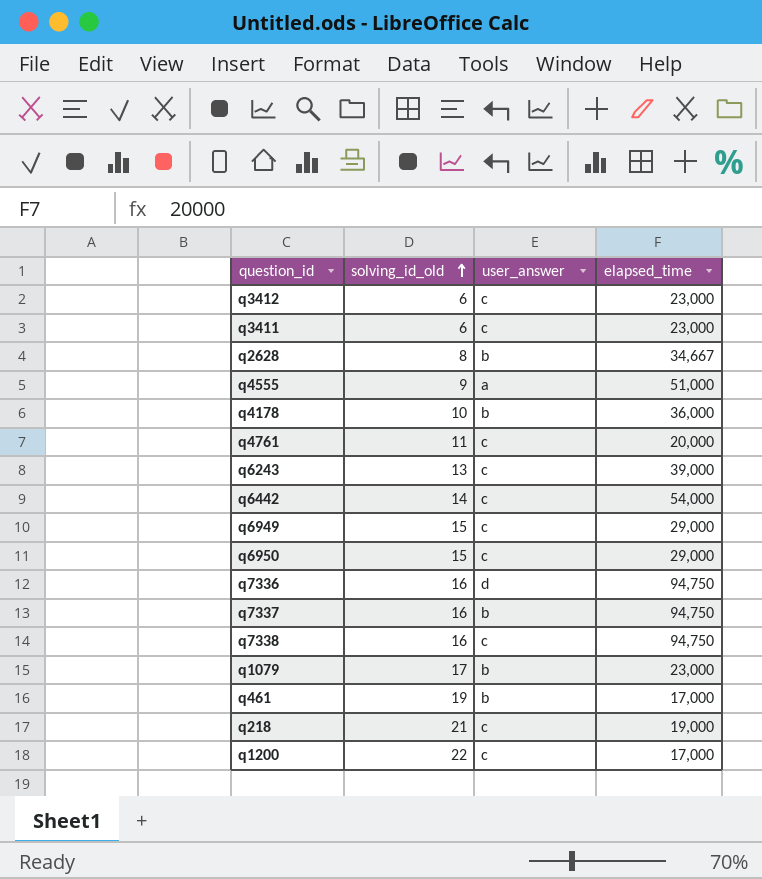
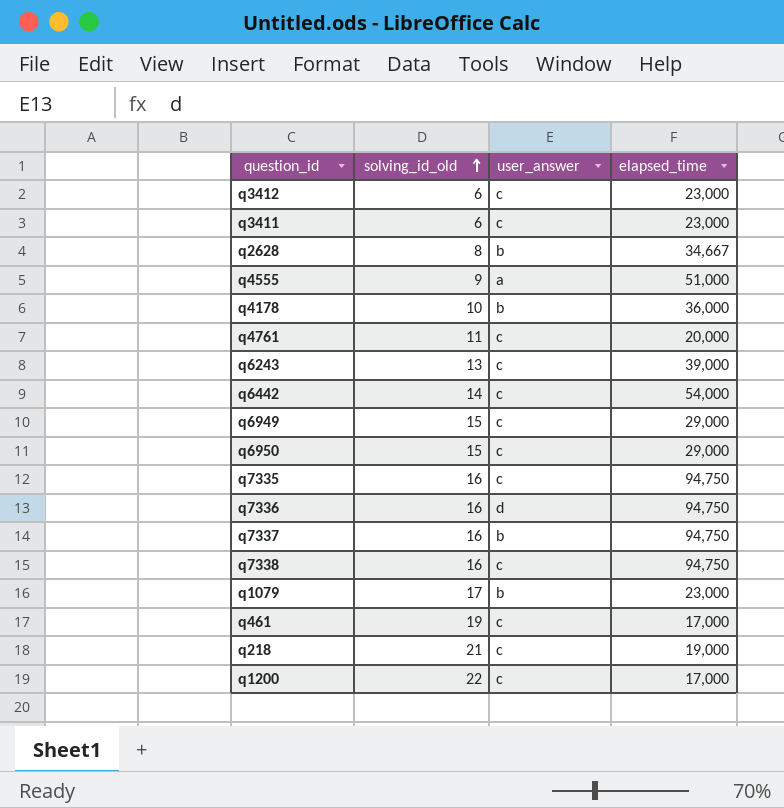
row q7335: none -> 16 | c | 94,750
q461 | user_answer: b -> c

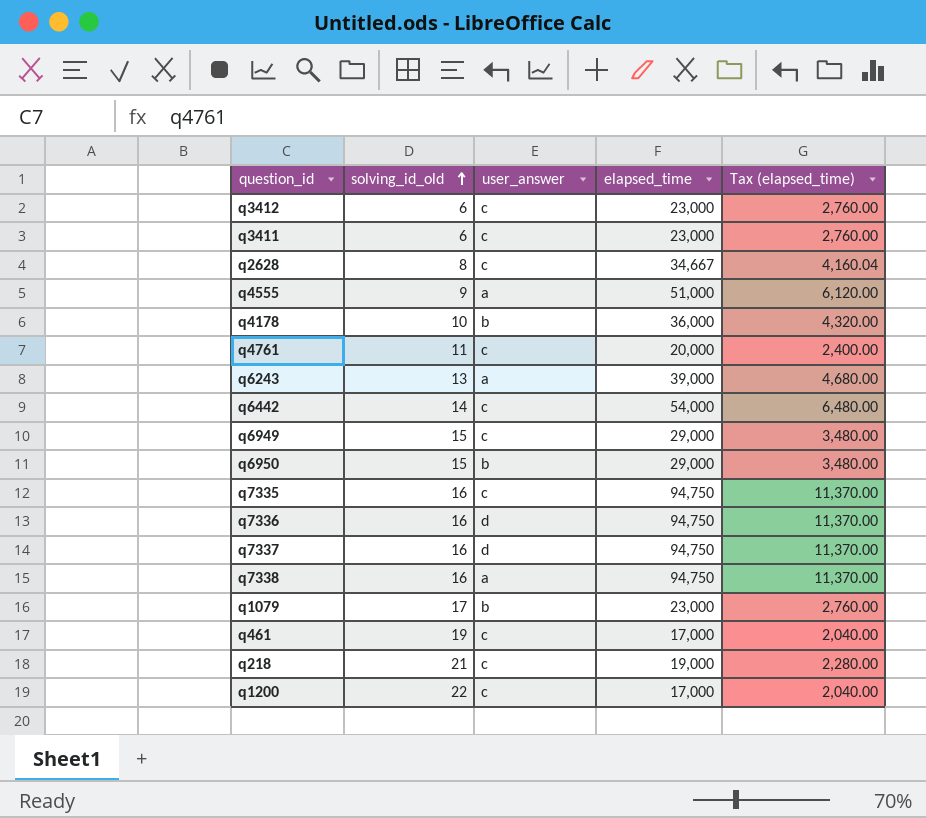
column Tax (elapsed_time) | formula: none -> [elapsed_time] * 0.12
q2628 | user_answer: b -> c
q6243 | user_answer: c -> a
q6950 | user_answer: c -> b
q7337 | user_answer: b -> d
q7338 | user_answer: c -> a

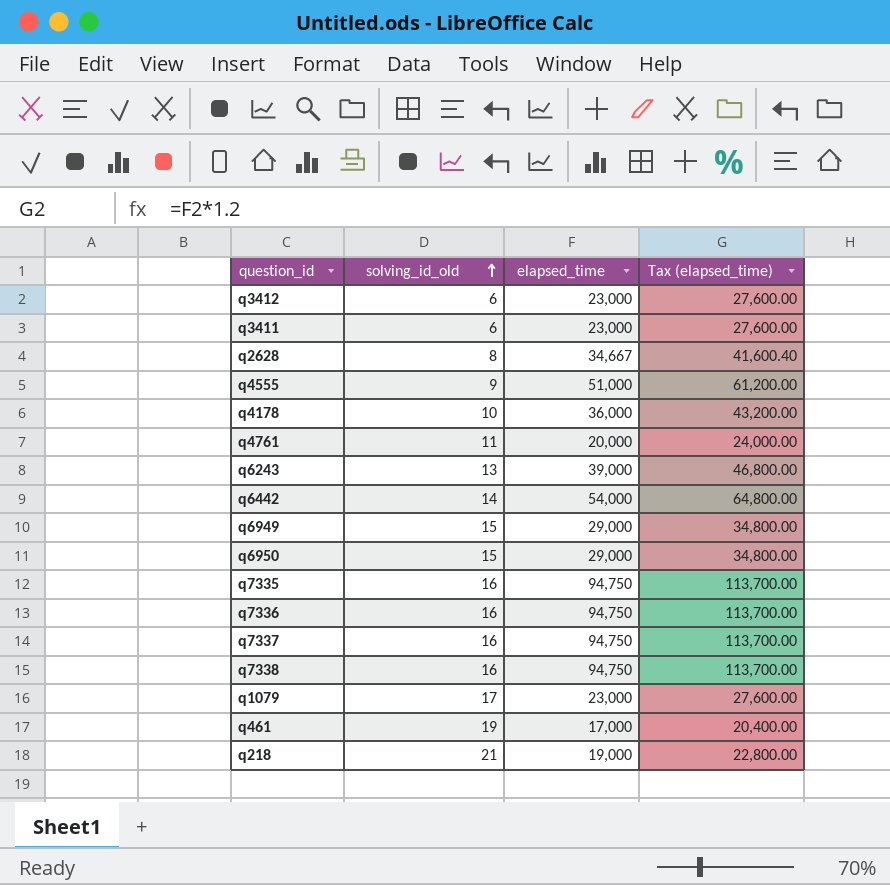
column user_answer | position: 3 -> none
column Tax (elapsed_time) | formula: [elapsed_time] * 0.12 -> [elapsed_time] * 1.2
row q1200: 22 | c | 17,000 | 2,040.00 -> none

